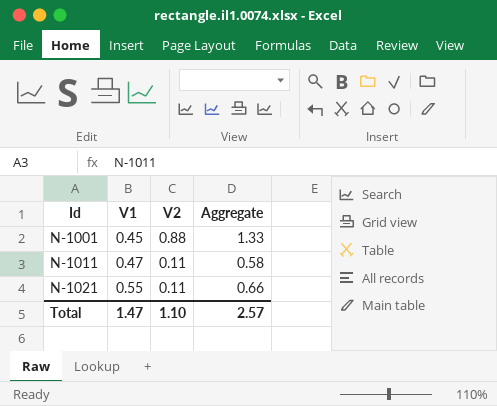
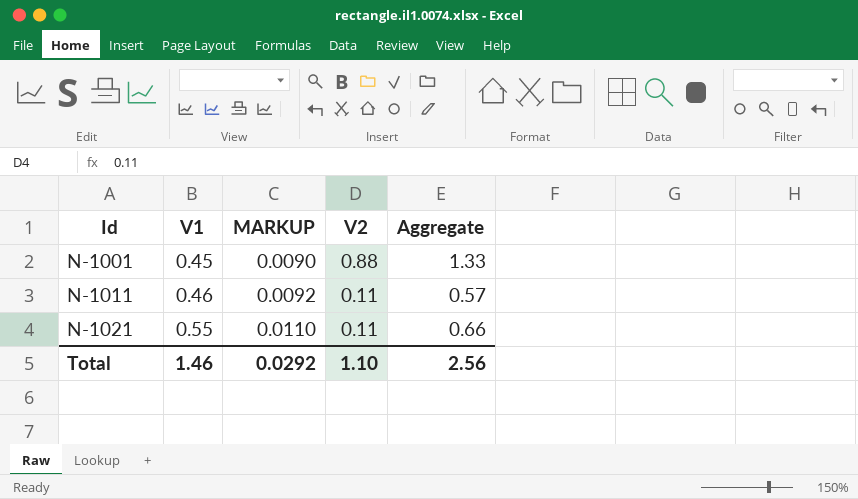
column MARKUP | formula: none -> [V1] * 0.02
N-1011 | V1: 0.47 -> 0.46
N-1011 | Aggregate: 0.58 -> 0.57
Total | V1: 1.47 -> 1.46
Total | Aggregate: 2.57 -> 2.56

